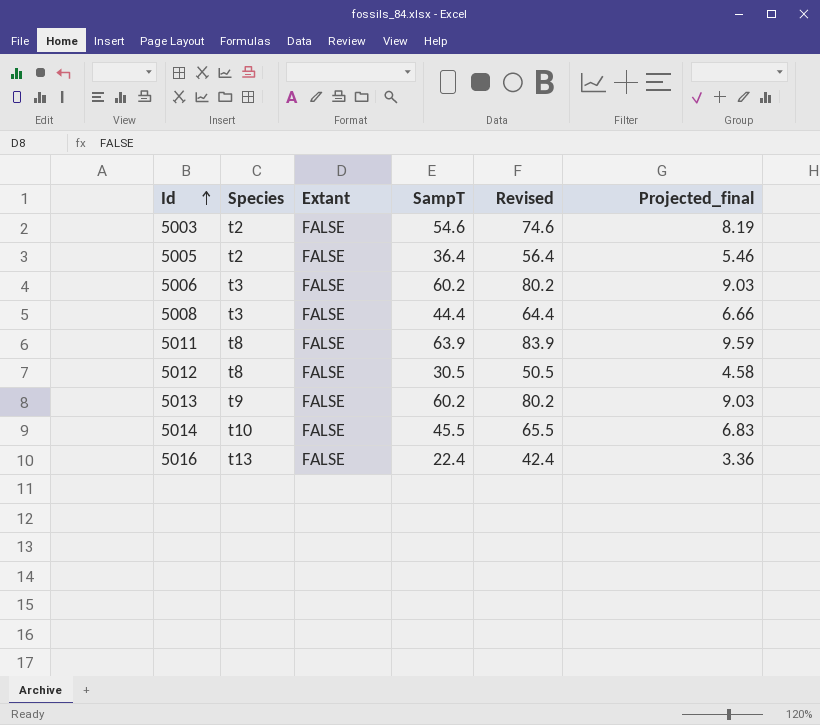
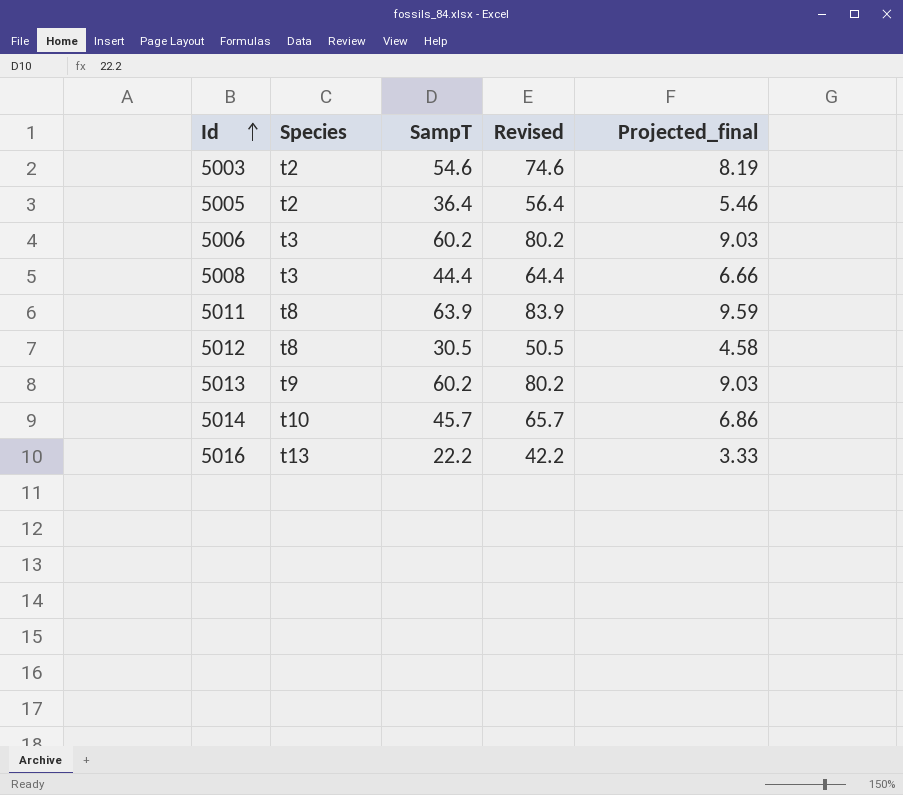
column Extant | position: 3 -> none
5014 | SampT: 45.5 -> 45.7
5014 | Revised: 65.5 -> 65.7
5014 | Projected_final: 6.83 -> 6.86
5016 | SampT: 22.4 -> 22.2
5016 | Revised: 42.4 -> 42.2
5016 | Projected_final: 3.36 -> 3.33

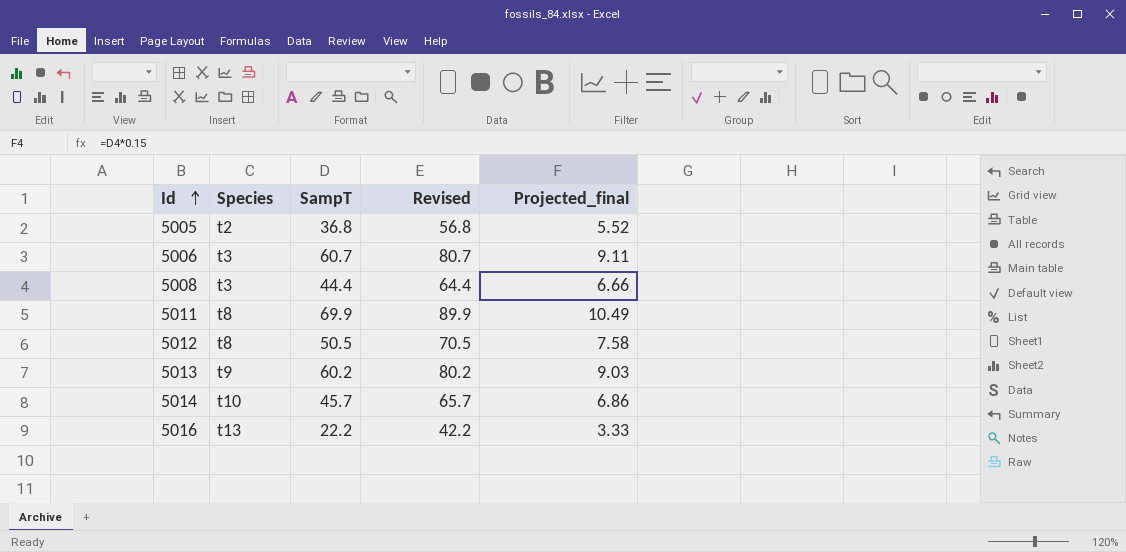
row 5003: t2 | 54.6 | 74.6 | 8.19 -> none
5005 | SampT: 36.4 -> 36.8
5005 | Revised: 56.4 -> 56.8
5005 | Projected_final: 5.46 -> 5.52
5006 | SampT: 60.2 -> 60.7
5006 | Revised: 80.2 -> 80.7
5006 | Projected_final: 9.03 -> 9.11
5011 | SampT: 63.9 -> 69.9
5011 | Revised: 83.9 -> 89.9
5011 | Projected_final: 9.59 -> 10.49
5012 | SampT: 30.5 -> 50.5
5012 | Revised: 50.5 -> 70.5
5012 | Projected_final: 4.58 -> 7.58

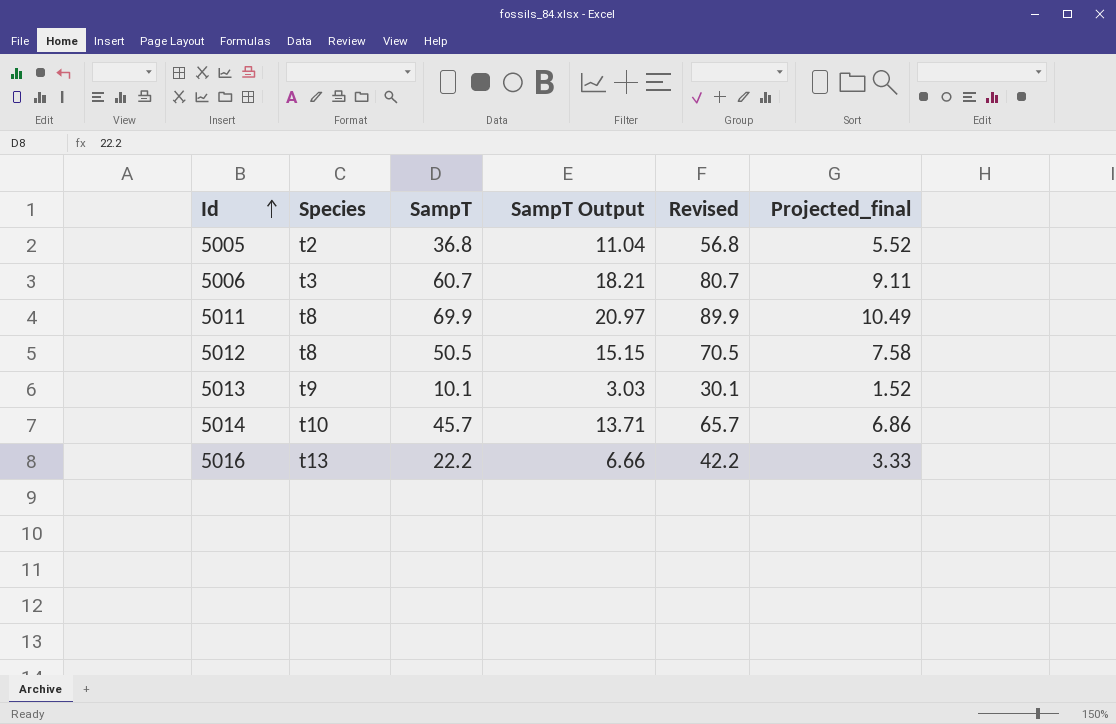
column SampT Output | formula: none -> [SampT] * 0.3
row 5008: t3 | 44.4 | 64.4 | 6.66 -> none
5013 | SampT: 60.2 -> 10.1
5013 | Revised: 80.2 -> 30.1
5013 | Projected_final: 9.03 -> 1.52

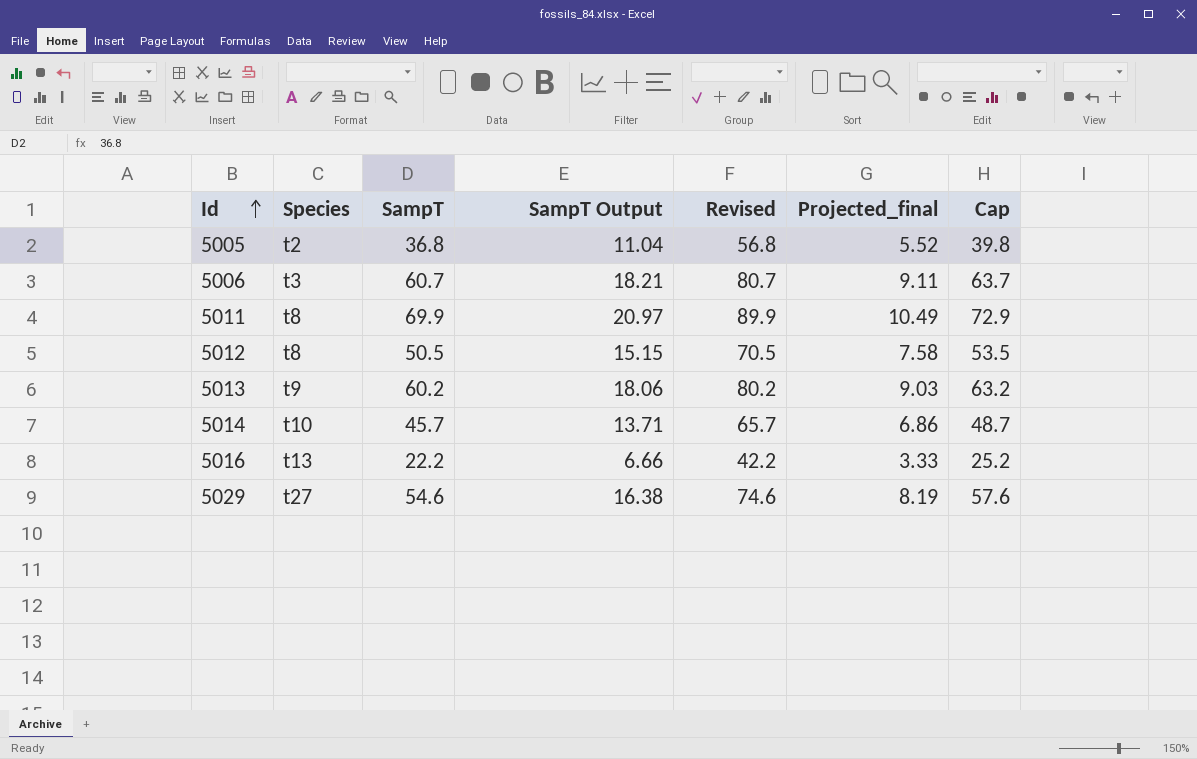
column Cap | formula: none -> [SampT] + 3
5013 | SampT: 10.1 -> 60.2
5013 | SampT Output: 3.03 -> 18.06
5013 | Revised: 30.1 -> 80.2
5013 | Projected_final: 1.52 -> 9.03
row 5029: none -> t27 | 54.6 | 16.38 | 74.6 | 8.19 | 57.6

